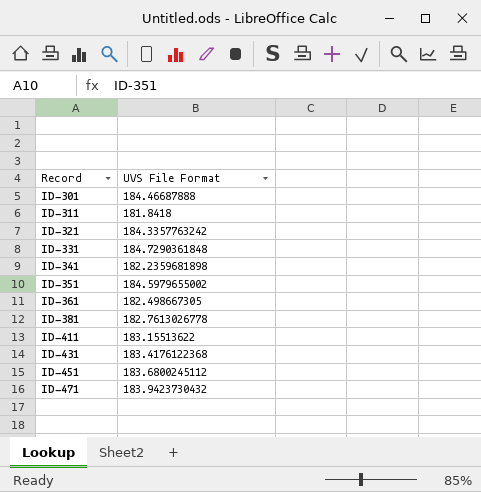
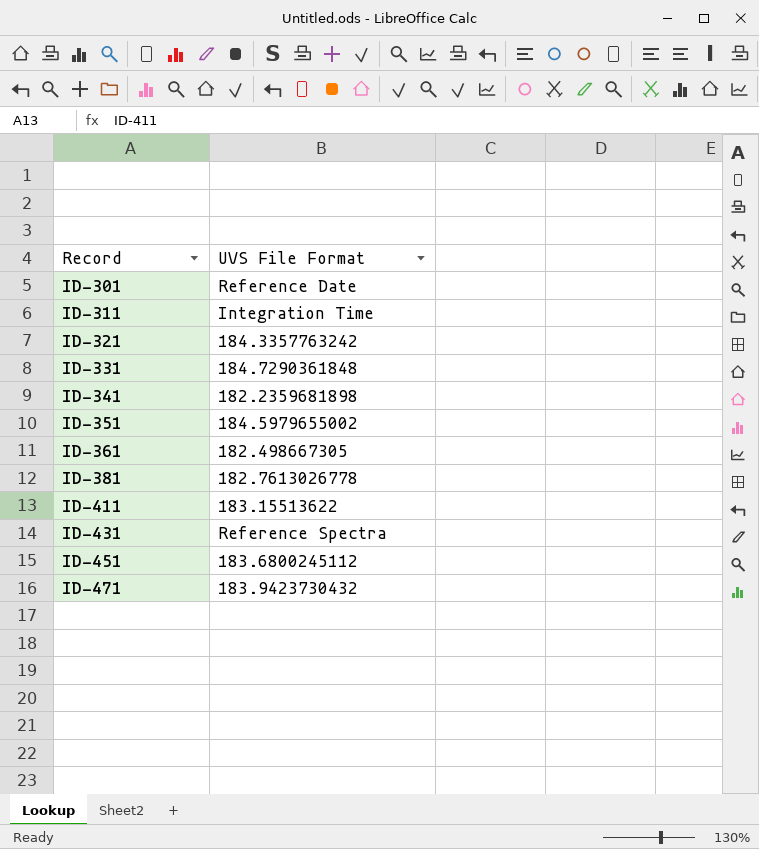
ID-301 | UVS File Format: 184.46687888 -> Reference Date
ID-311 | UVS File Format: 181.8418 -> Integration Time
ID-431 | UVS File Format: 183.4176122368 -> Reference Spectra

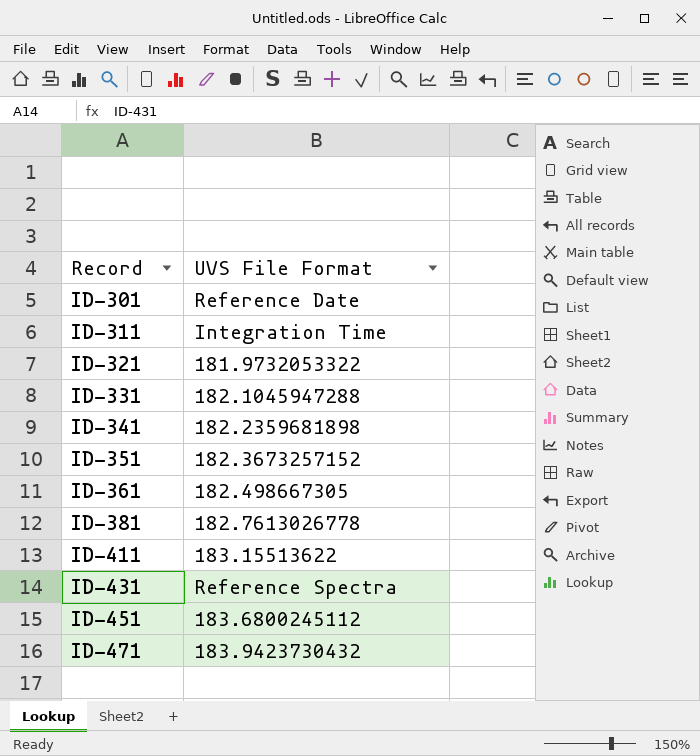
ID-321 | UVS File Format: 184.3357763242 -> 181.9732053322
ID-331 | UVS File Format: 184.7290361848 -> 182.1045947288
ID-351 | UVS File Format: 184.5979655002 -> 182.3673257152

